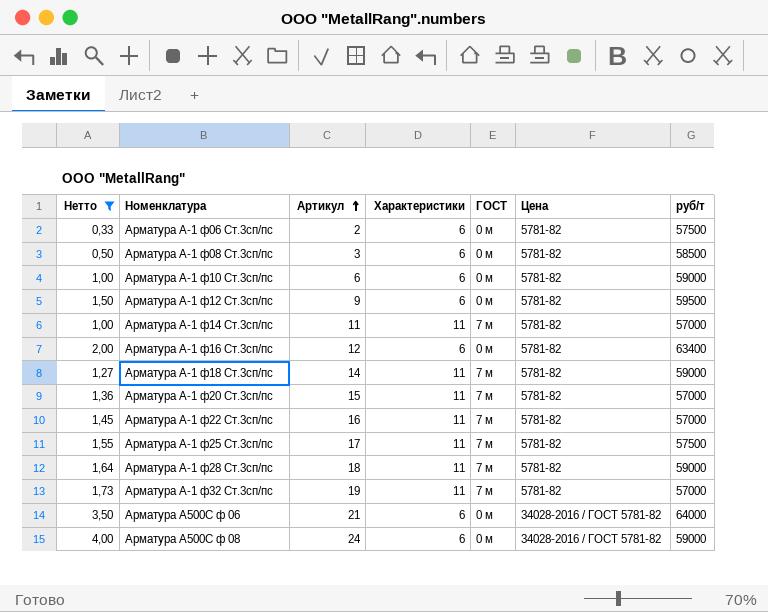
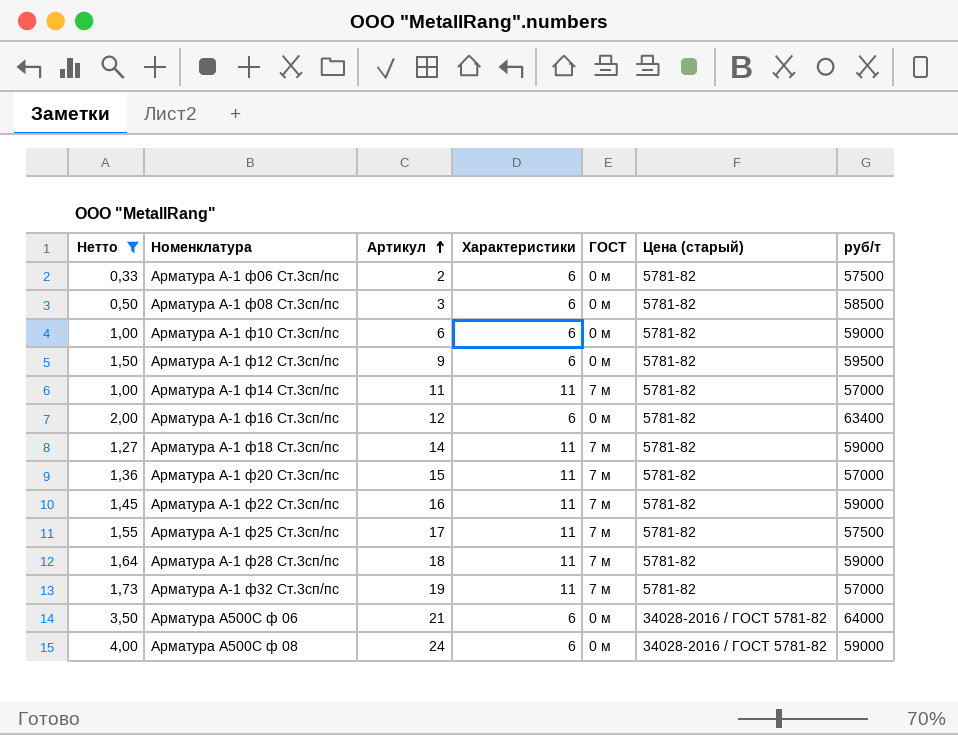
column name: Цена -> Цена (старый)
Арматура А-1 ф22 Ст.3сп/пс | руб/т: 57000 -> 59000

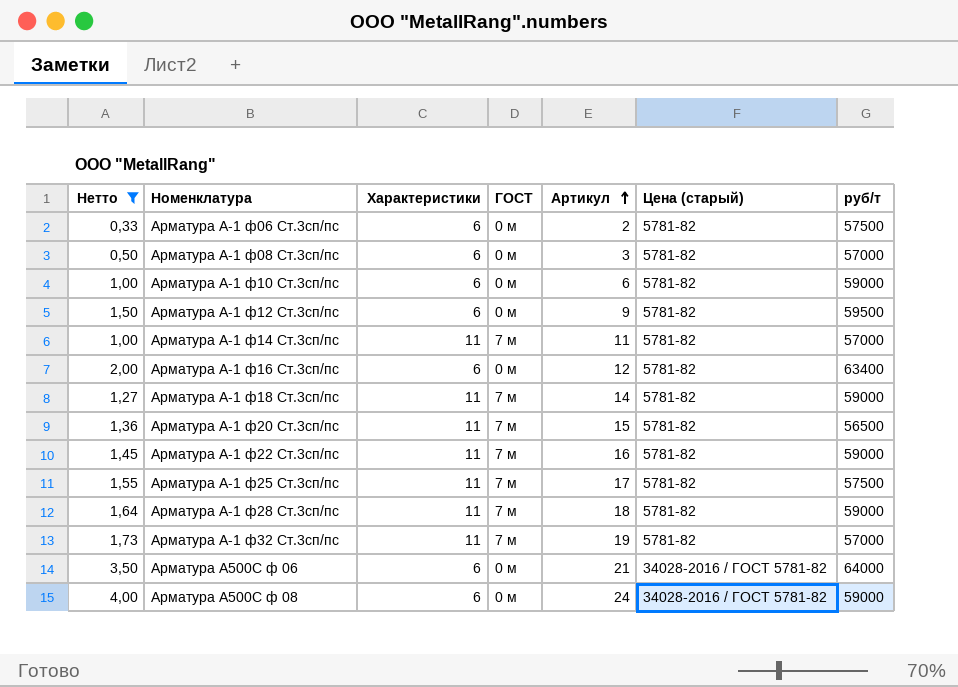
column Артикул | position: 3 -> 5
Арматура А-1 ф08 Ст.3сп/пс | руб/т: 58500 -> 57000
Арматура А-1 ф20 Ст.3сп/пс | руб/т: 57000 -> 56500

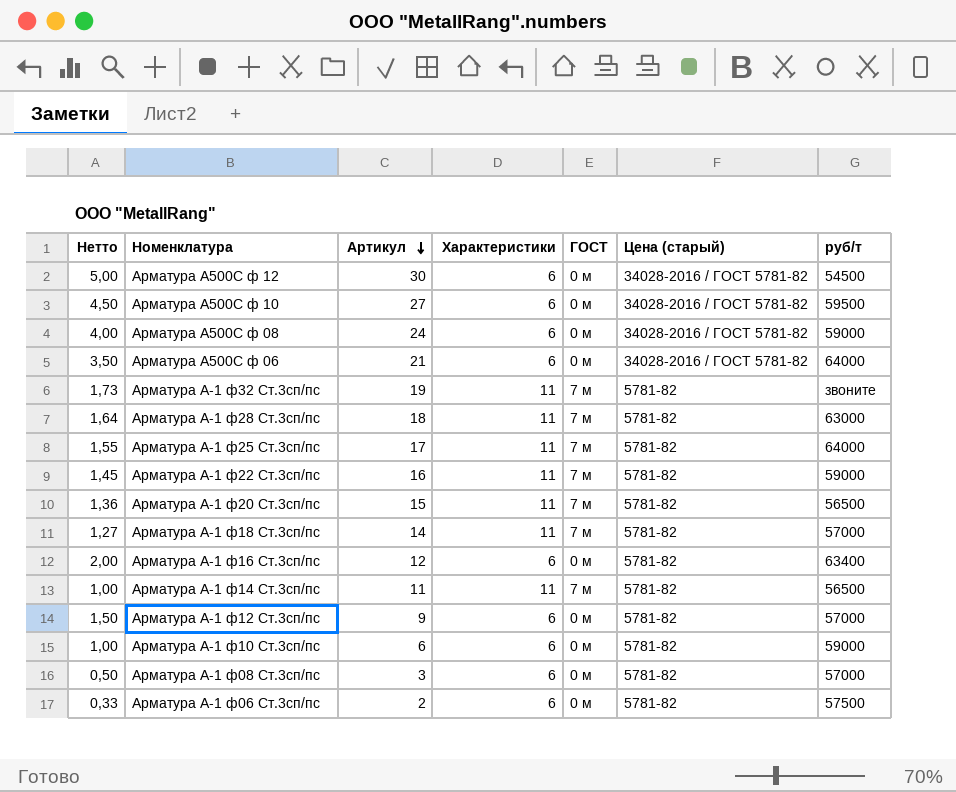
filter: Нетто <= 4,00 -> none
row order: Артикул ascending -> Артикул descending
column Артикул | position: 5 -> 3
Арматура А-1 ф32 Ст.3сп/пс | руб/т: 57000 -> звоните
Арматура А-1 ф28 Ст.3сп/пс | руб/т: 59000 -> 63000
Арматура А-1 ф25 Ст.3сп/пс | руб/т: 57500 -> 64000
Арматура А-1 ф18 Ст.3сп/пс | руб/т: 59000 -> 57000
Арматура А-1 ф14 Ст.3сп/пс | руб/т: 57000 -> 56500
Арматура А-1 ф12 Ст.3сп/пс | руб/т: 59500 -> 57000

